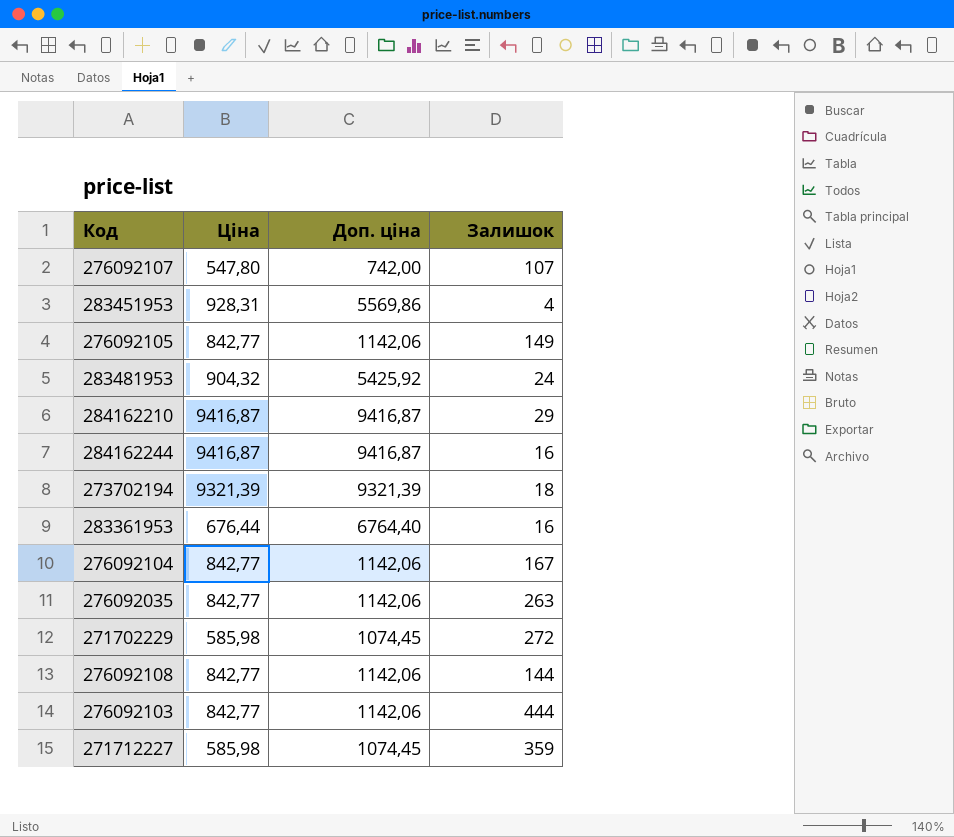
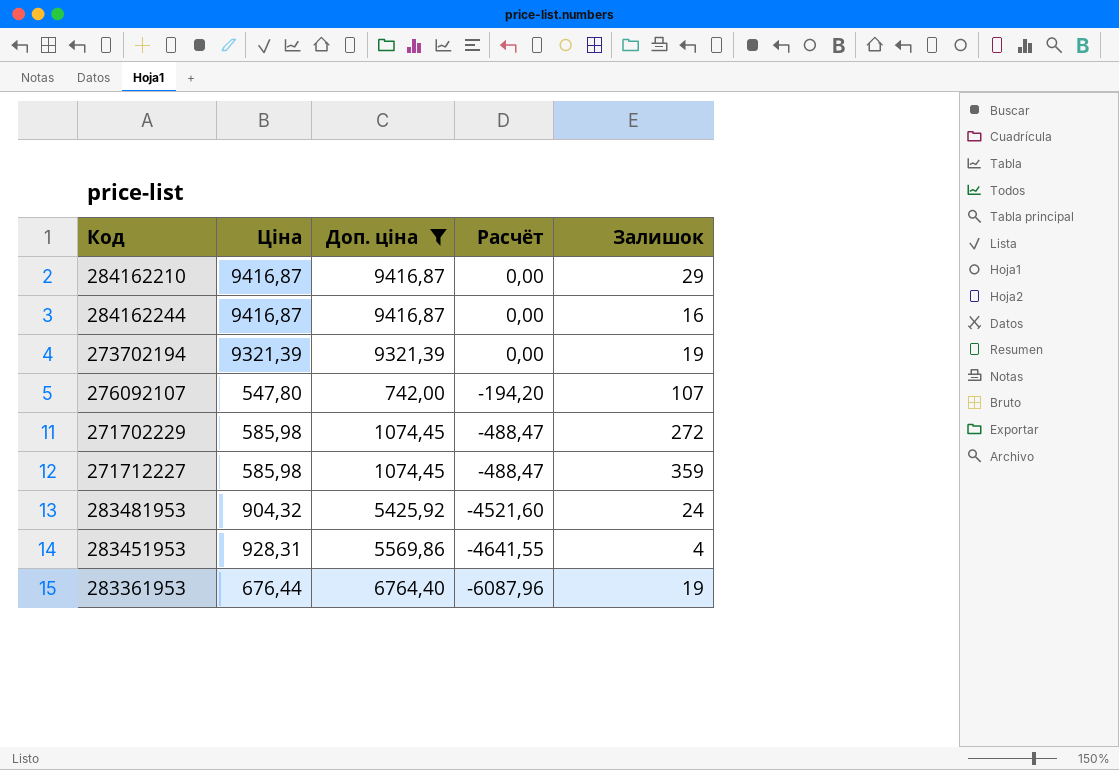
filter: none -> Доп. ціна != 1142,06
row order: none -> Расчёт descending
column Расчёт | formula: none -> [Ціна] - [Доп. ціна]
273702194 | Залишок: 18 -> 19
283361953 | Залишок: 16 -> 19

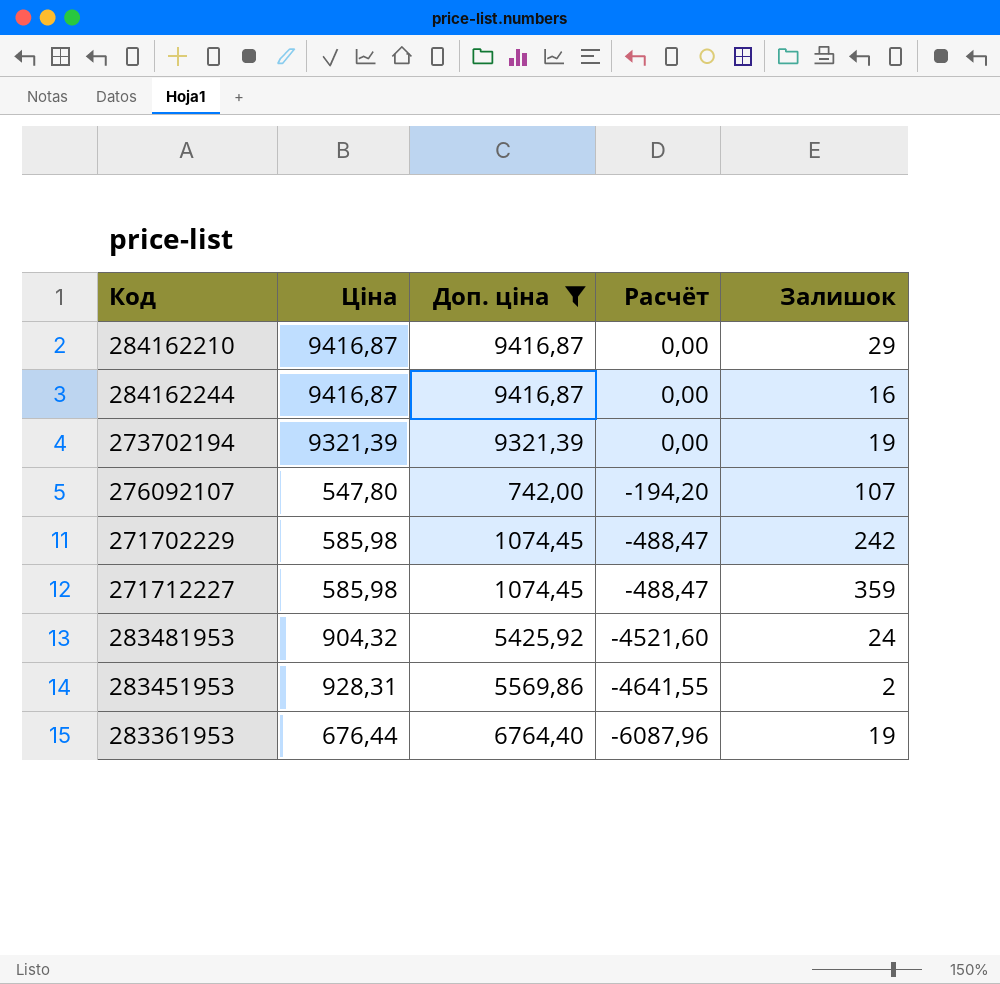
271702229 | Залишок: 272 -> 242
283451953 | Залишок: 4 -> 2

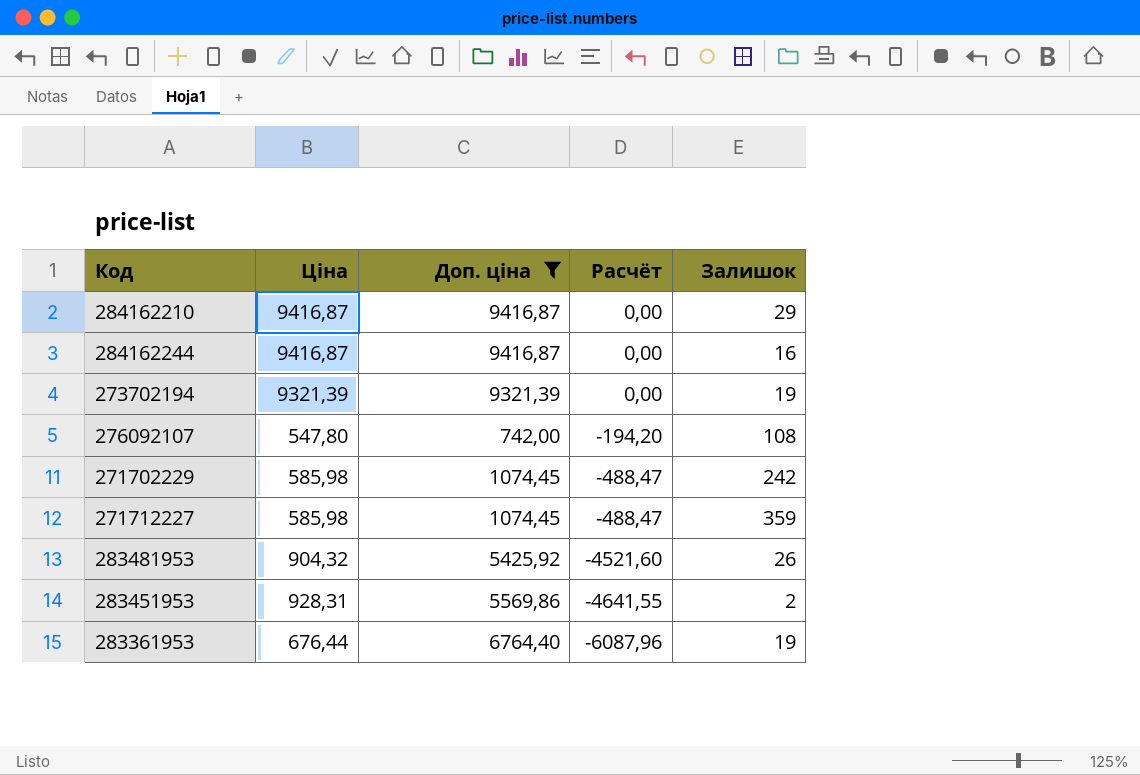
276092107 | Залишок: 107 -> 108
283481953 | Залишок: 24 -> 26

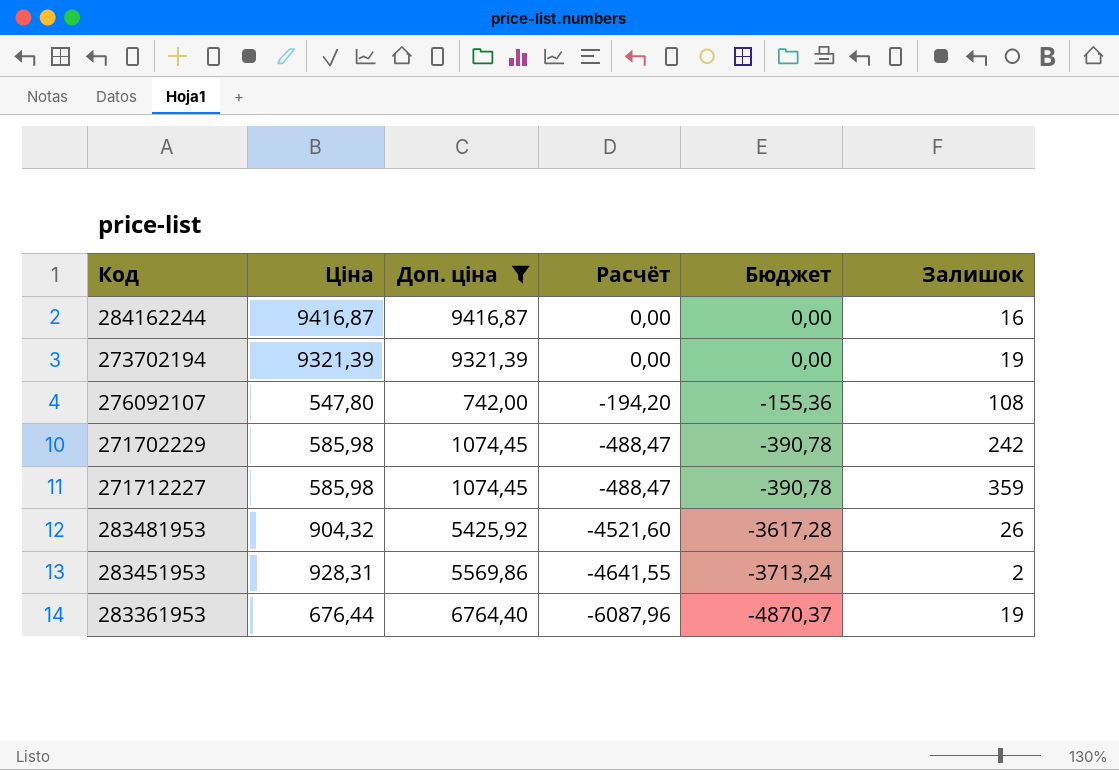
column Бюджет | formula: none -> [Расчёт] * 0,8
row 284162210: 9416,87 | 9416,87 | 0,00 | 29 -> none

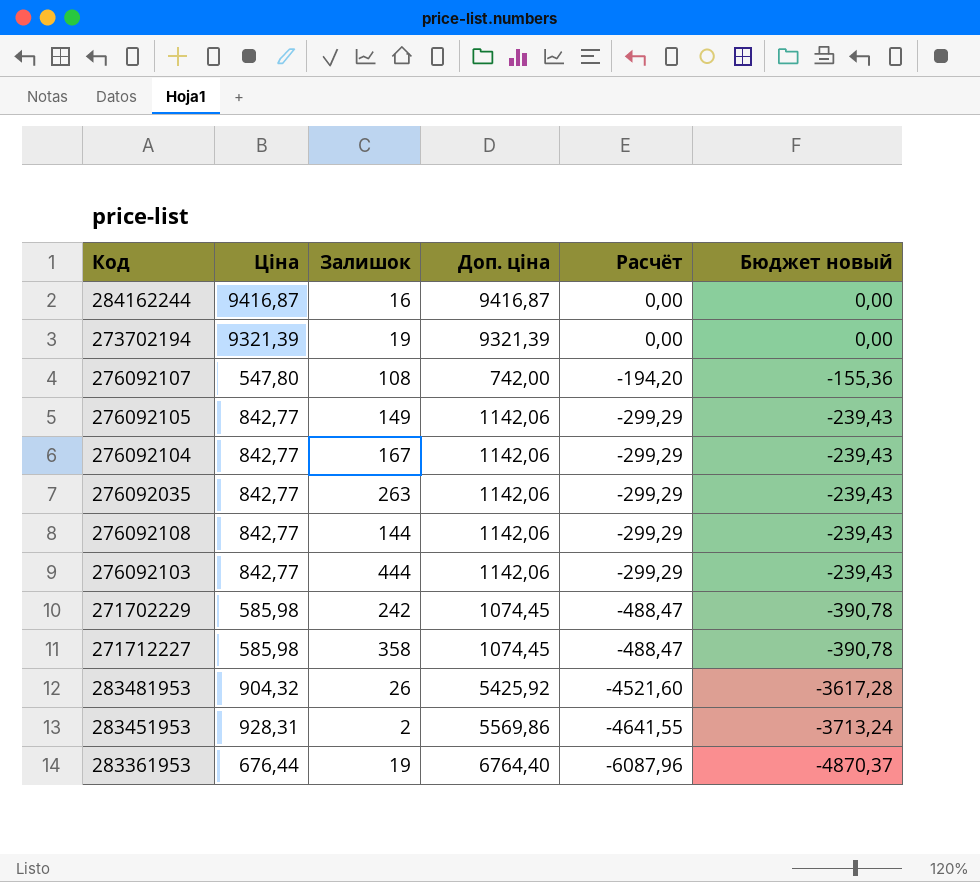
filter: Доп. ціна != 1142,06 -> none
column Залишок | position: 6 -> 3
column name: Бюджет -> Бюджет новый
271712227 | Залишок: 359 -> 358

